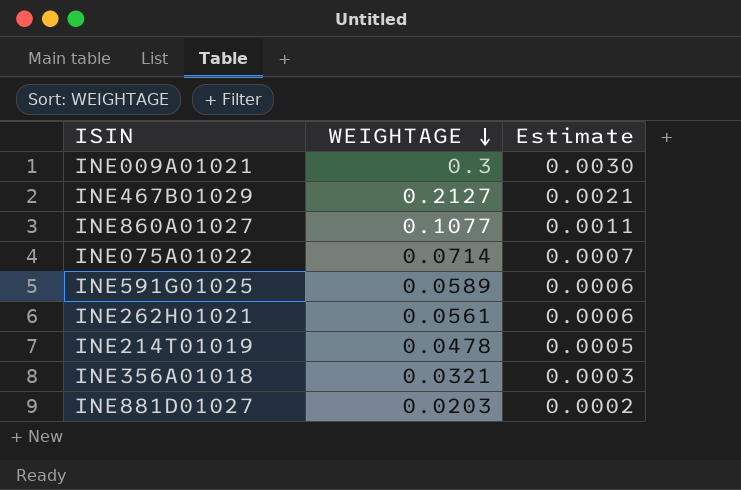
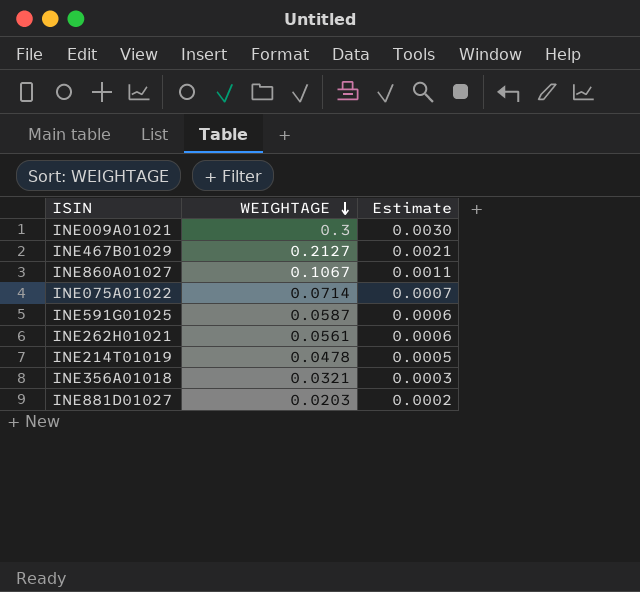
INE860A01027 | WEIGHTAGE: 0.1077 -> 0.1067
INE591G01025 | WEIGHTAGE: 0.0589 -> 0.0587

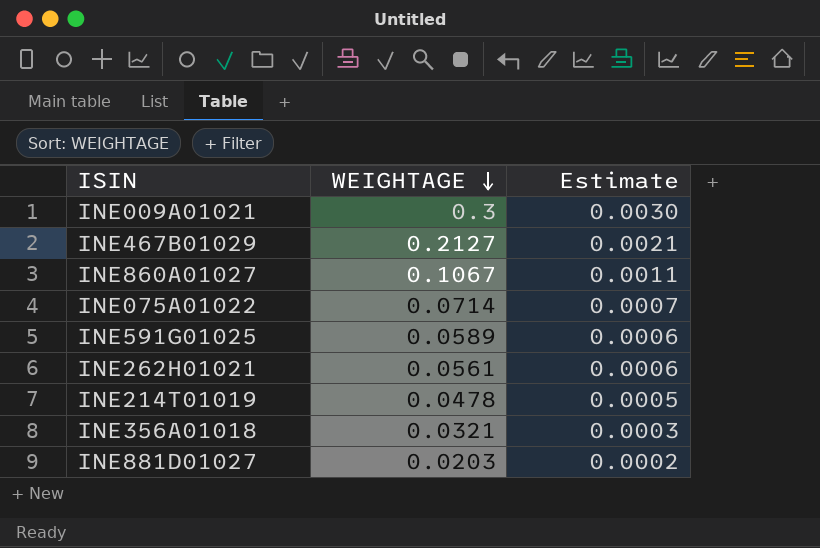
INE591G01025 | WEIGHTAGE: 0.0587 -> 0.0589

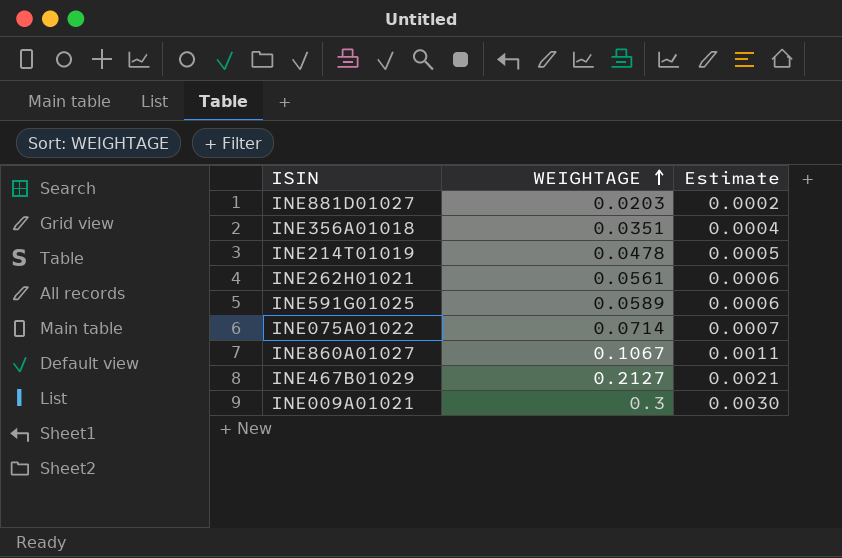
row order: WEIGHTAGE descending -> WEIGHTAGE ascending
INE356A01018 | WEIGHTAGE: 0.0321 -> 0.0351
INE356A01018 | Estimate: 0.0003 -> 0.0004

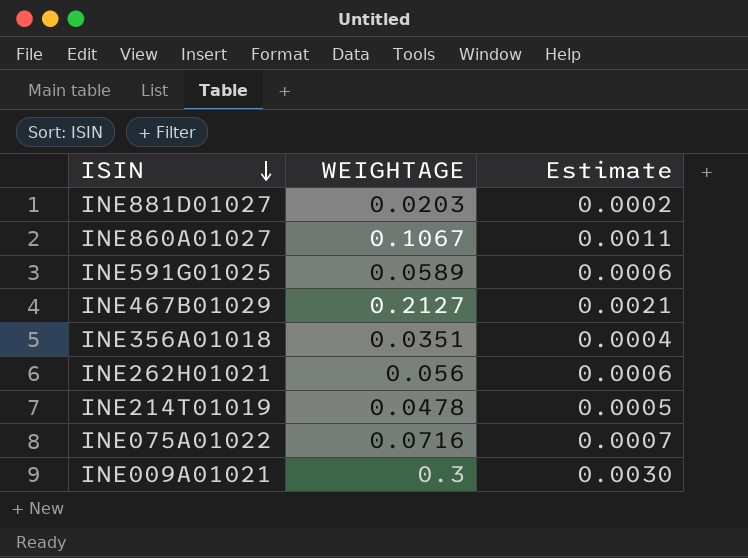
row order: WEIGHTAGE ascending -> ISIN descending
INE262H01021 | WEIGHTAGE: 0.0561 -> 0.056
INE075A01022 | WEIGHTAGE: 0.0714 -> 0.0716

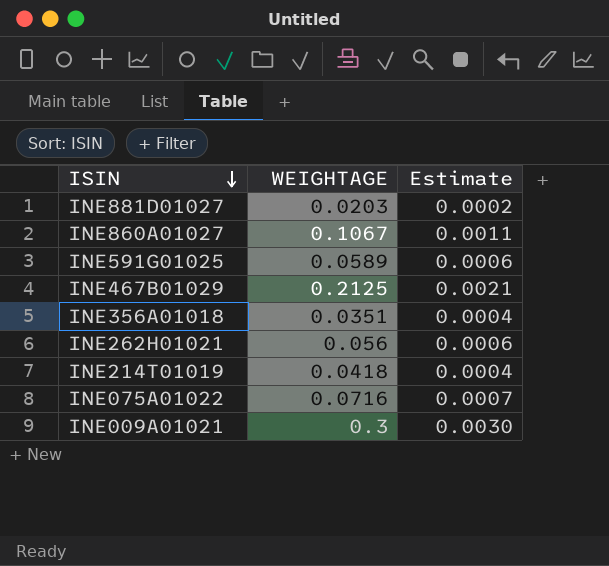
INE467B01029 | WEIGHTAGE: 0.2127 -> 0.2125
INE214T01019 | WEIGHTAGE: 0.0478 -> 0.0418
INE214T01019 | Estimate: 0.0005 -> 0.0004

